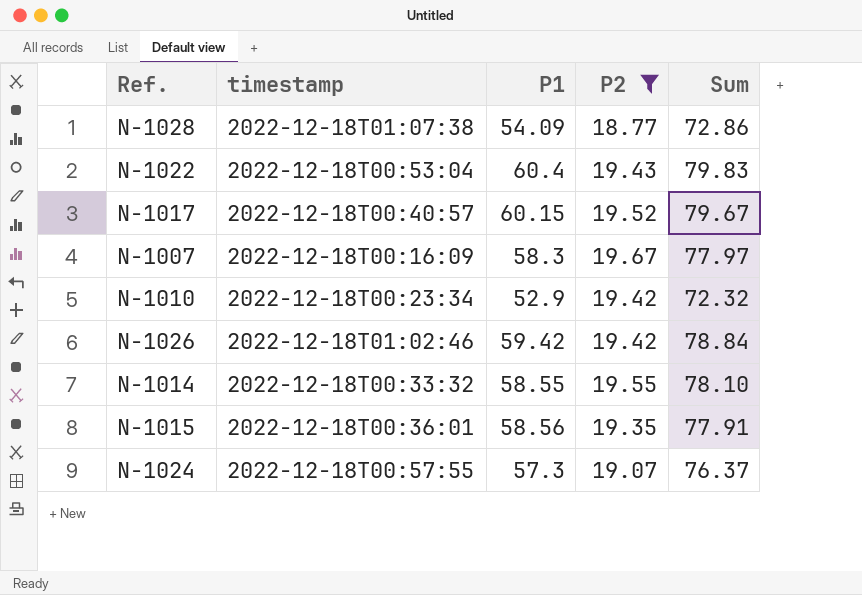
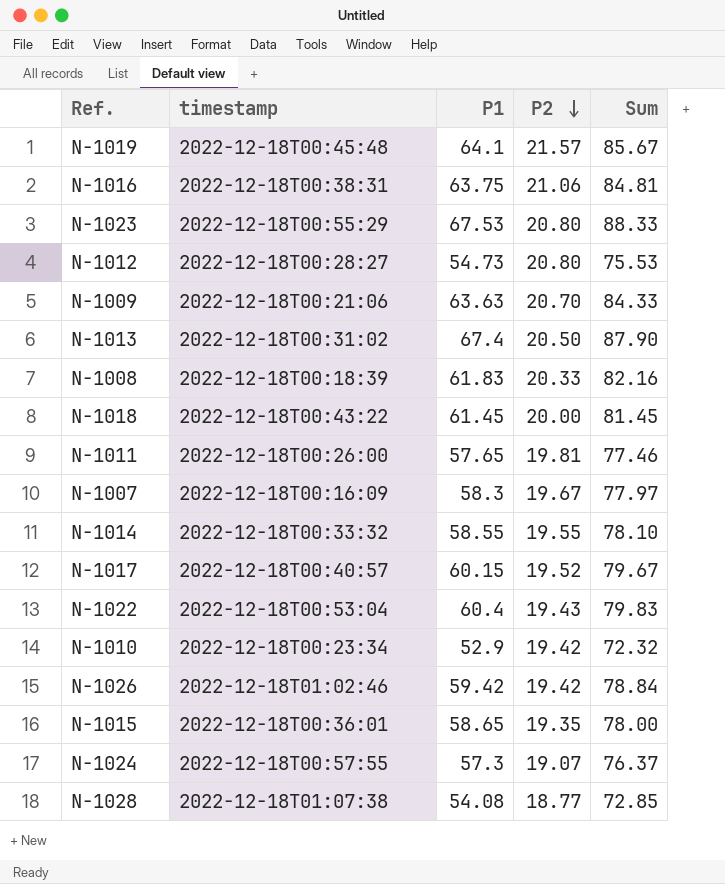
filter: P2 <= 19.67 -> none
row order: none -> P2 descending
N-1015 | P1: 58.56 -> 58.65
N-1015 | Sum: 77.91 -> 78.00
N-1028 | P1: 54.09 -> 54.08
N-1028 | Sum: 72.86 -> 72.85

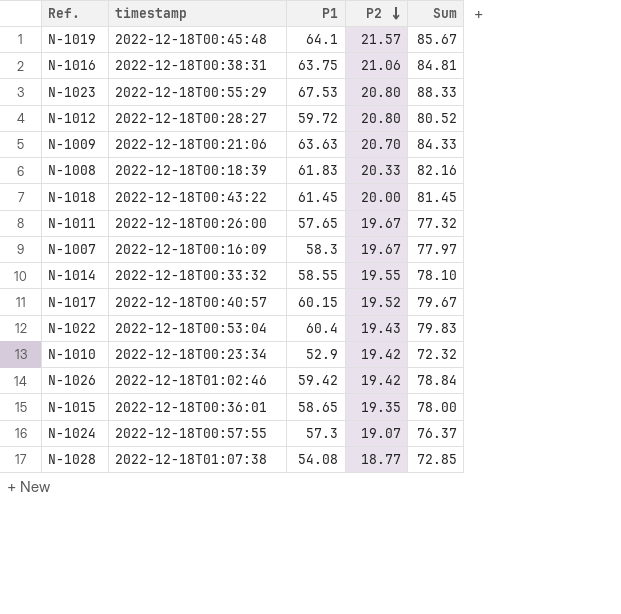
row N-1013: 2022-12-18T00:31:02 | 67.4 | 20.50 | 87.90 -> none
N-1012 | P1: 54.73 -> 59.72
N-1012 | Sum: 75.53 -> 80.52
N-1011 | P2: 19.81 -> 19.67
N-1011 | Sum: 77.46 -> 77.32

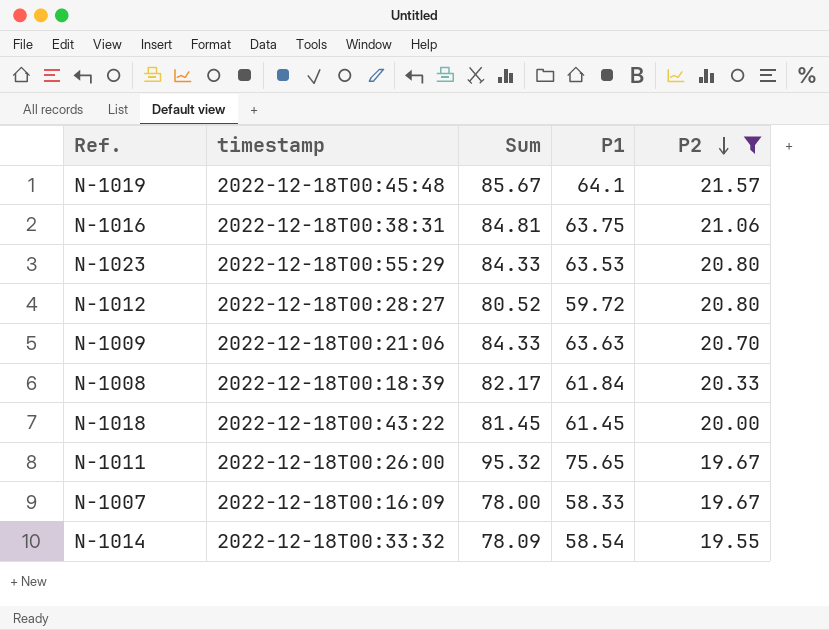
filter: none -> P2 >= 19.55
column Sum | position: 5 -> 3
N-1023 | Sum: 88.33 -> 84.33
N-1023 | P1: 67.53 -> 63.53
N-1008 | Sum: 82.16 -> 82.17
N-1008 | P1: 61.83 -> 61.84
N-1011 | Sum: 77.32 -> 95.32
N-1011 | P1: 57.65 -> 75.65
N-1007 | Sum: 77.97 -> 78.00
N-1007 | P1: 58.3 -> 58.33
N-1014 | Sum: 78.10 -> 78.09
N-1014 | P1: 58.55 -> 58.54

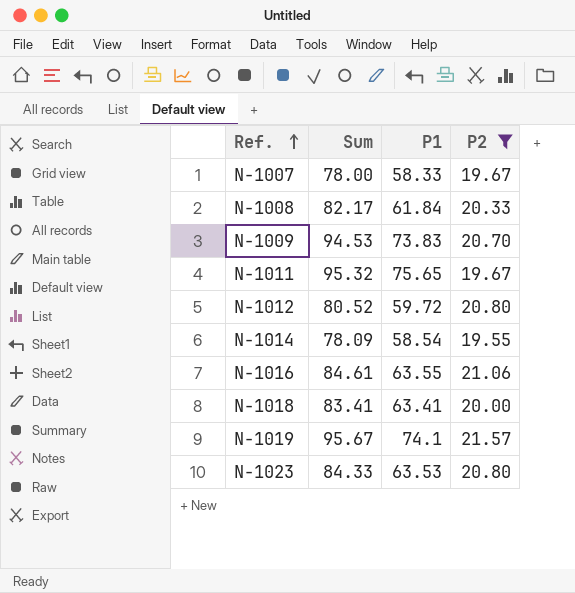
row order: P2 descending -> Ref. ascending
column timestamp | position: 2 -> none
N-1009 | Sum: 84.33 -> 94.53
N-1009 | P1: 63.63 -> 73.83
N-1016 | Sum: 84.81 -> 84.61
N-1016 | P1: 63.75 -> 63.55
N-1018 | Sum: 81.45 -> 83.41
N-1018 | P1: 61.45 -> 63.41
N-1019 | Sum: 85.67 -> 95.67
N-1019 | P1: 64.1 -> 74.1

